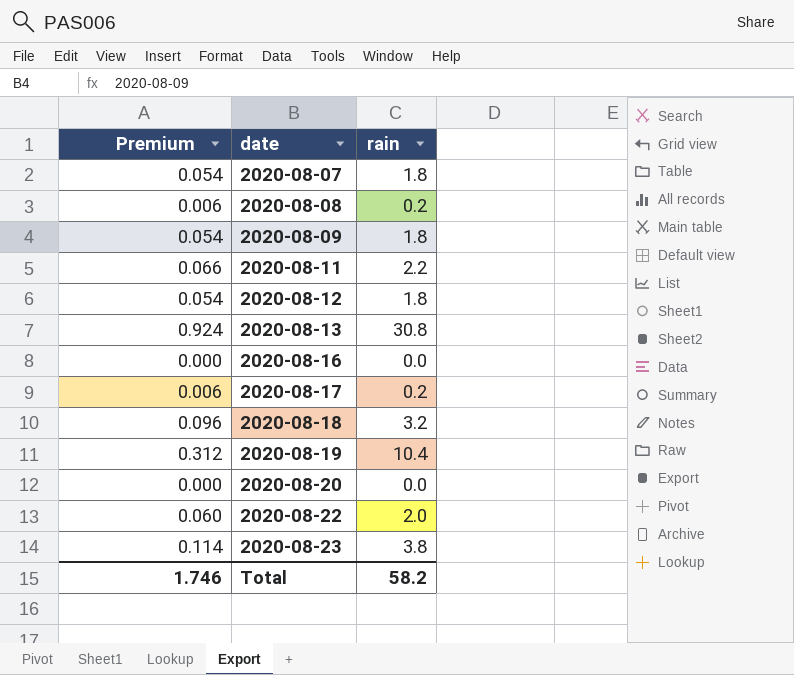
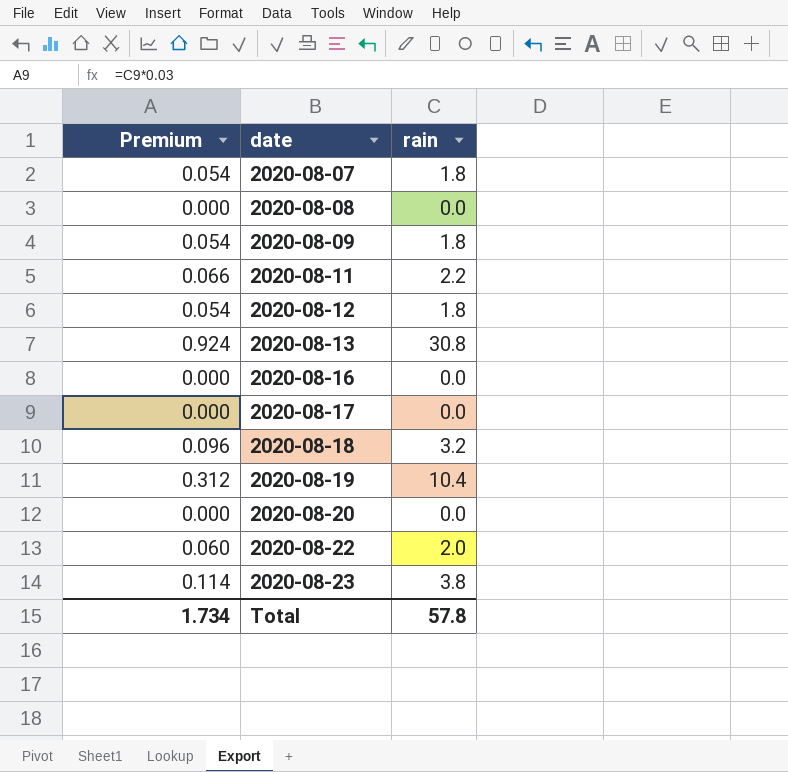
2020-08-08 | Premium: 0.006 -> 0.000
2020-08-08 | rain: 0.2 -> 0.0
2020-08-17 | Premium: 0.006 -> 0.000
2020-08-17 | rain: 0.2 -> 0.0
Total | Premium: 1.746 -> 1.734
Total | rain: 58.2 -> 57.8

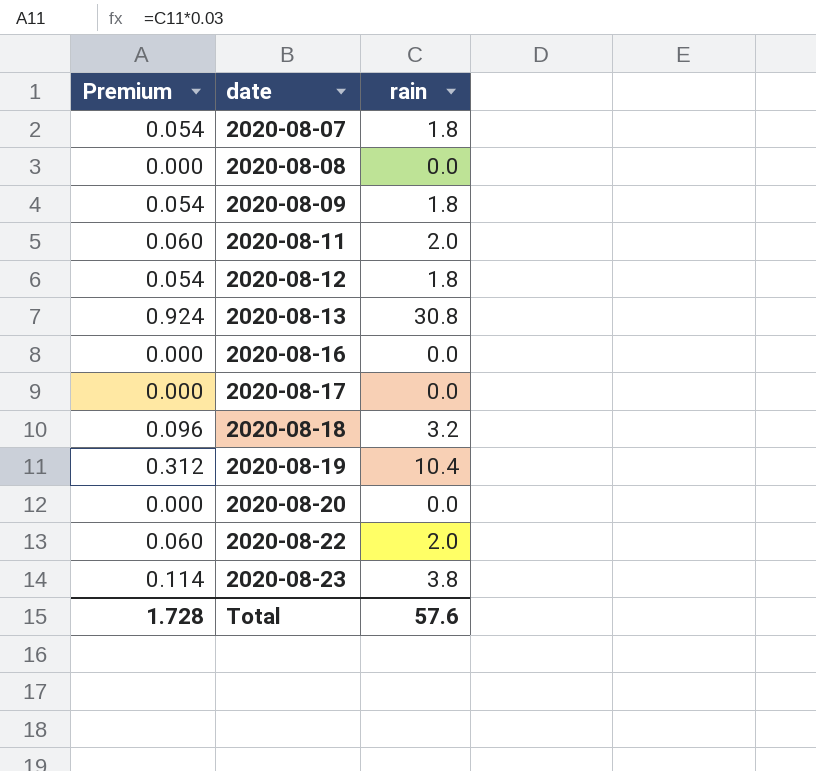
2020-08-11 | Premium: 0.066 -> 0.060
2020-08-11 | rain: 2.2 -> 2.0
Total | Premium: 1.734 -> 1.728
Total | rain: 57.8 -> 57.6

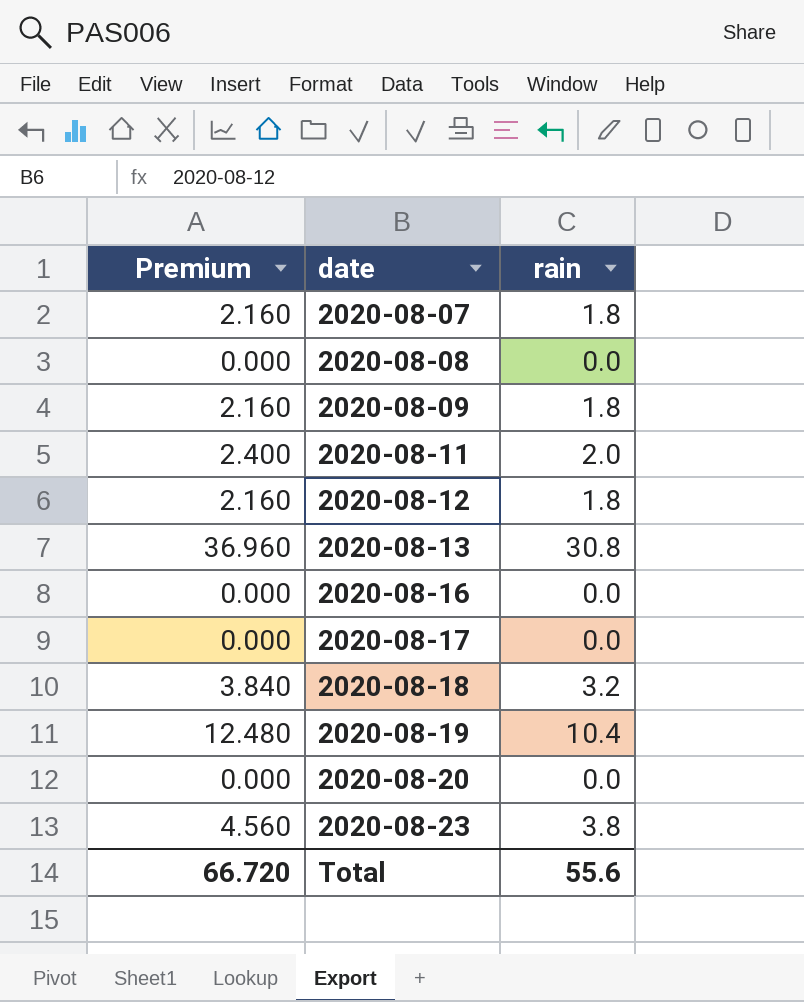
column Premium | formula: [rain] * 0.03 -> [rain] * 1.2
row 2020-08-22: 0.060 | 2.0 -> none
Total | Premium: 1.728 -> 66.720
Total | rain: 57.6 -> 55.6

